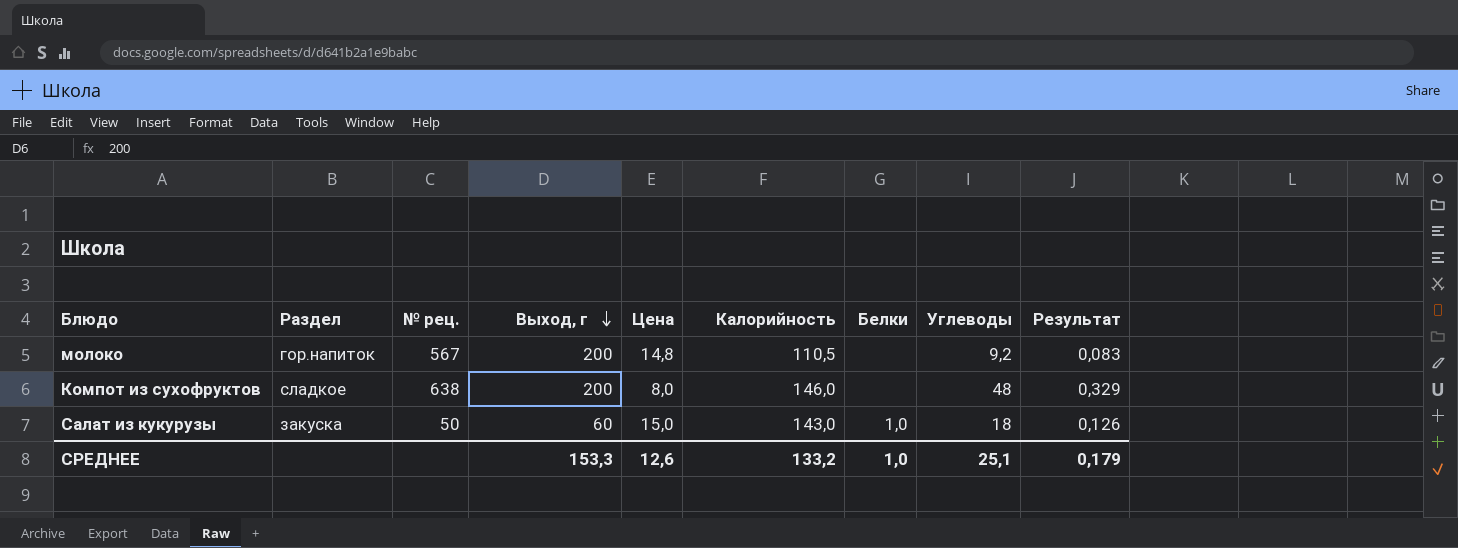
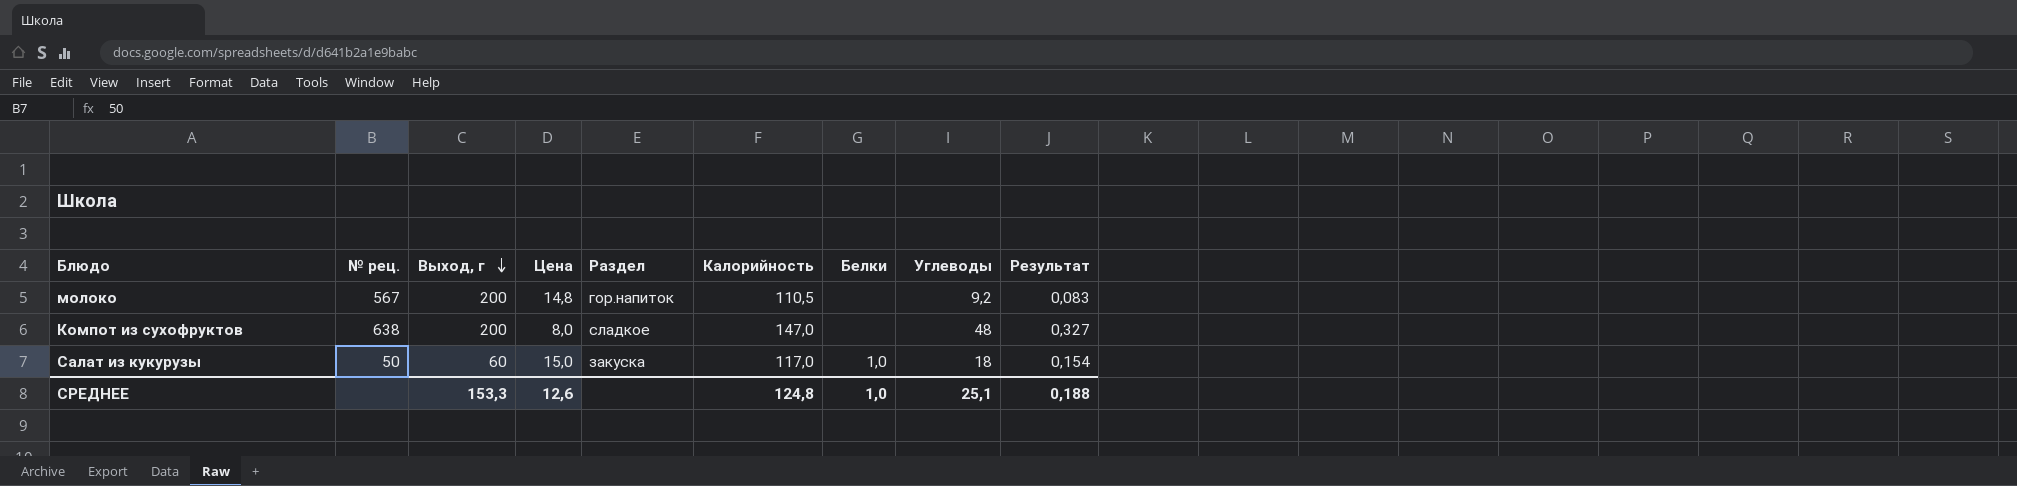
column Раздел | position: 2 -> 5
Компот из сухофруктов | Калорийность: 146,0 -> 147,0
Компот из сухофруктов | Результат: 0,329 -> 0,327
Салат из кукурузы | Калорийность: 143,0 -> 117,0
Салат из кукурузы | Результат: 0,126 -> 0,154
СРЕДНЕЕ | Калорийность: 133,2 -> 124,8
СРЕДНЕЕ | Результат: 0,179 -> 0,188

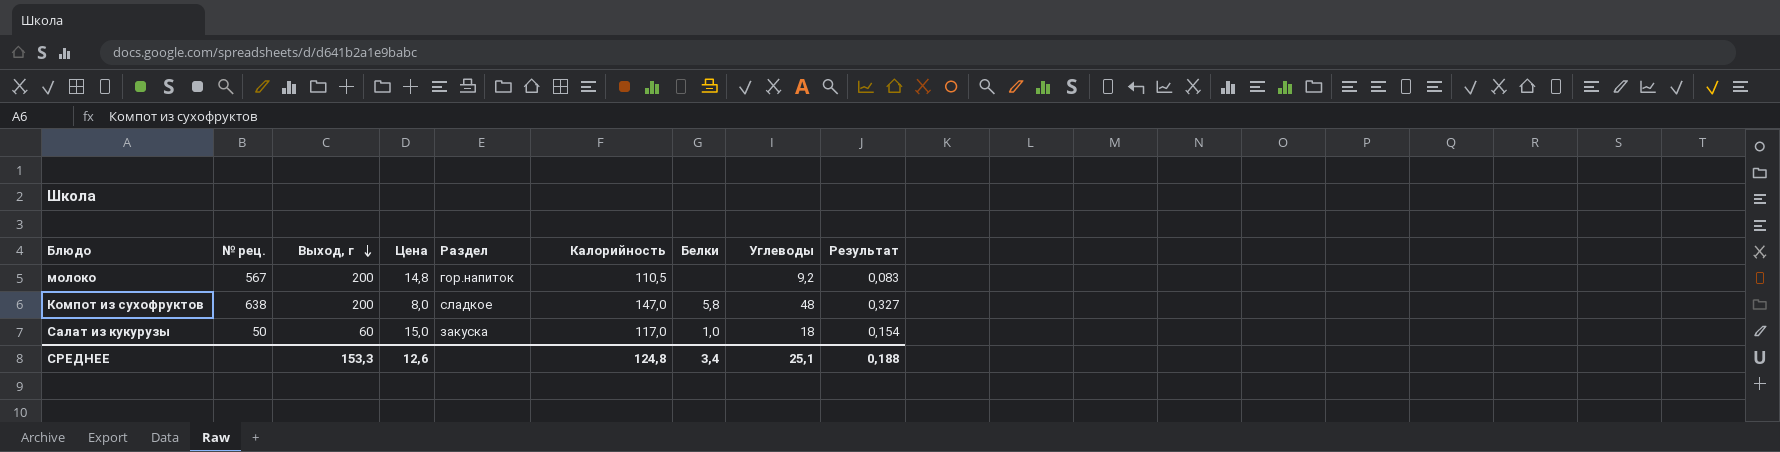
Компот из сухофруктов | Белки: none -> 5,8
СРЕДНЕЕ | Белки: 1,0 -> 3,4

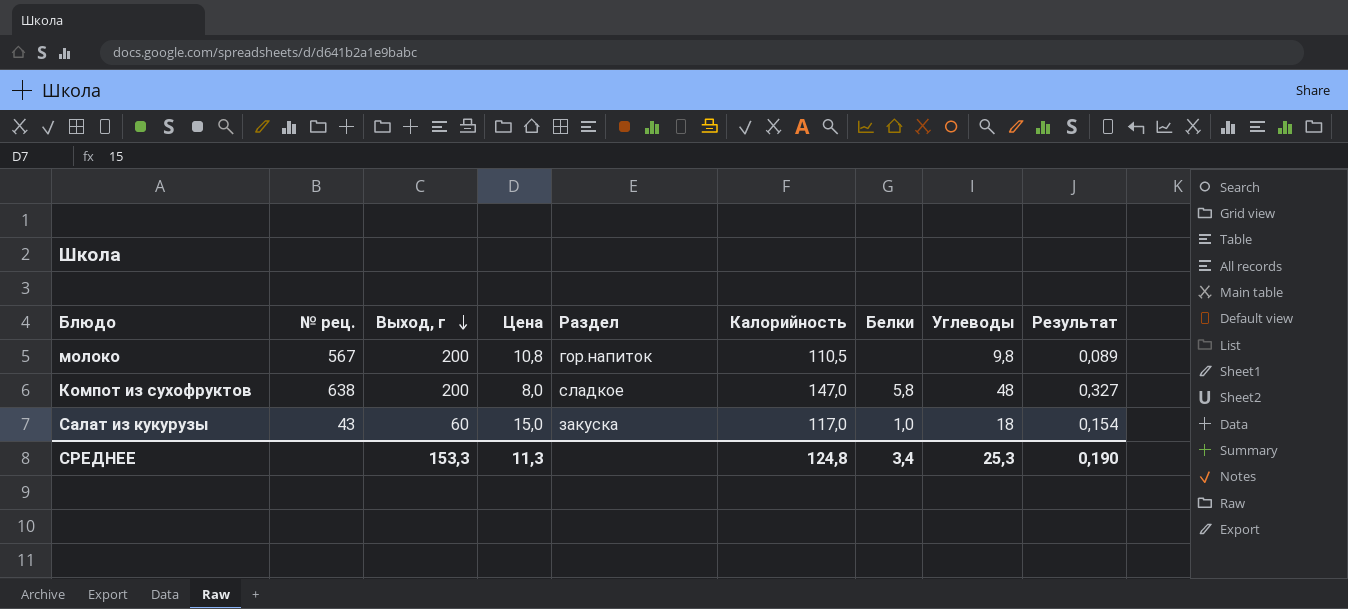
молоко | Цена: 14,8 -> 10,8
молоко | Углеводы: 9,2 -> 9,8
молоко | Результат: 0,083 -> 0,089
Салат из кукурузы | № рец.: 50 -> 43
СРЕДНЕЕ | Цена: 12,6 -> 11,3
СРЕДНЕЕ | Углеводы: 25,1 -> 25,3
СРЕДНЕЕ | Результат: 0,188 -> 0,190

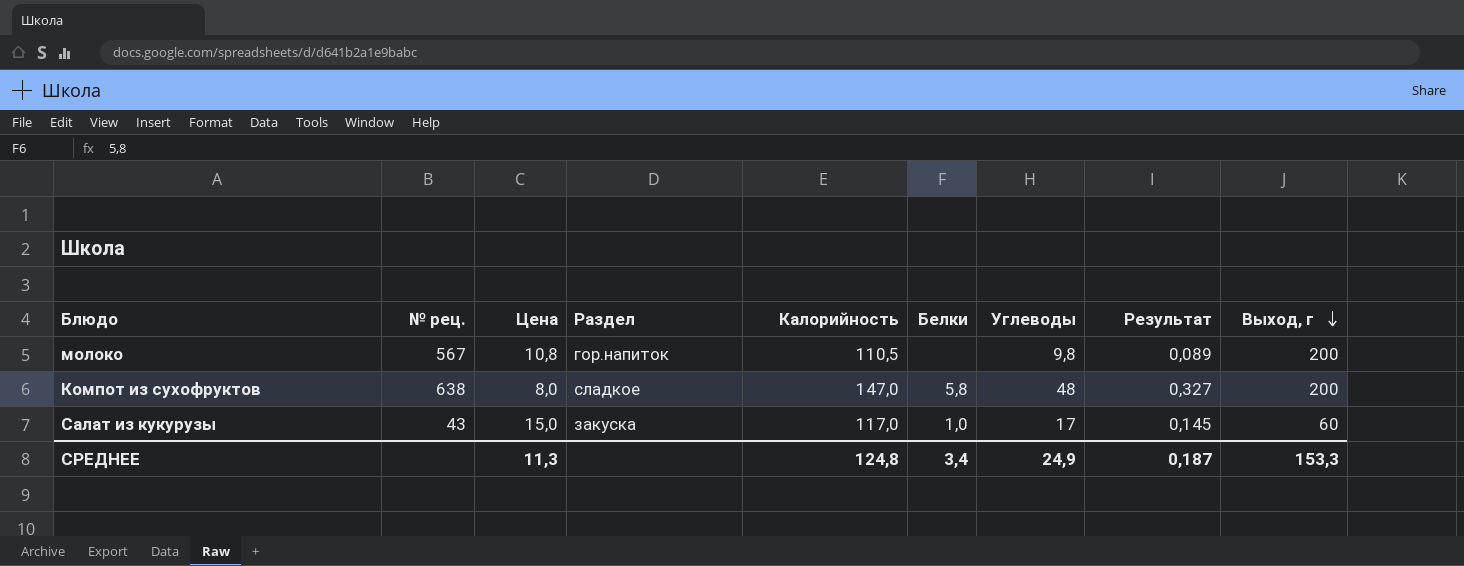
column Выход, г | position: 3 -> 9
Салат из кукурузы | Углеводы: 18 -> 17
Салат из кукурузы | Результат: 0,154 -> 0,145
СРЕДНЕЕ | Углеводы: 25,3 -> 24,9
СРЕДНЕЕ | Результат: 0,190 -> 0,187

